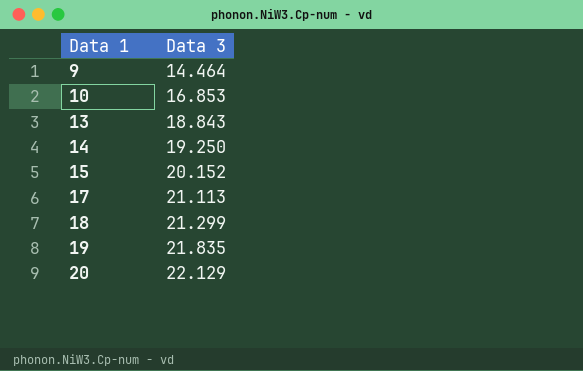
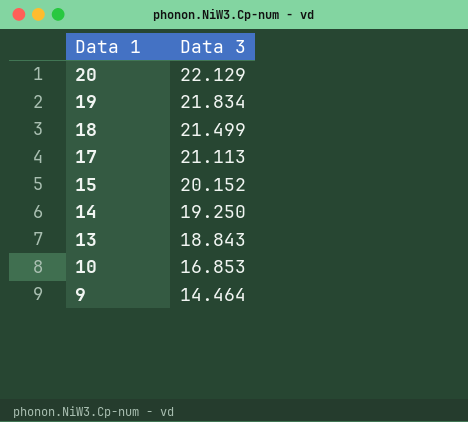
row order: Data 1 ascending -> Data 1 descending
19 | Data 3: 21.835 -> 21.834
18 | Data 3: 21.299 -> 21.499

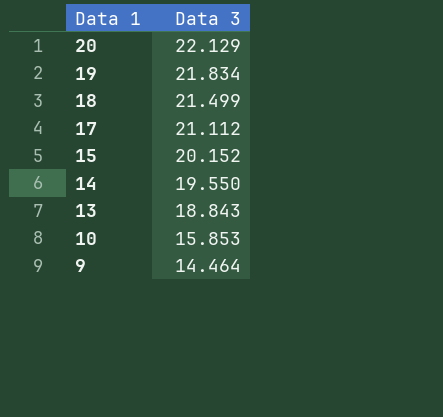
17 | Data 3: 21.113 -> 21.112
14 | Data 3: 19.250 -> 19.550
10 | Data 3: 16.853 -> 15.853

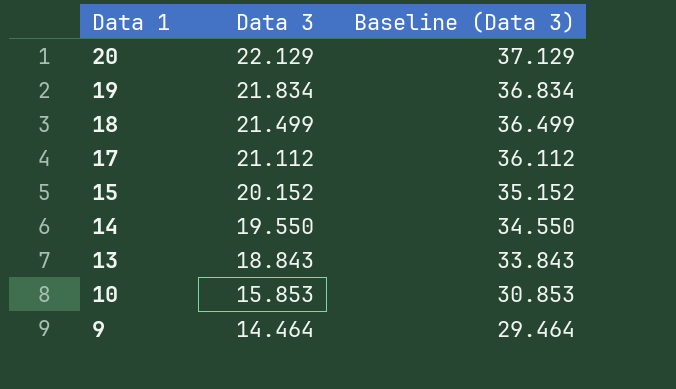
column Baseline (Data 3) | formula: none -> [Data 3] + 15

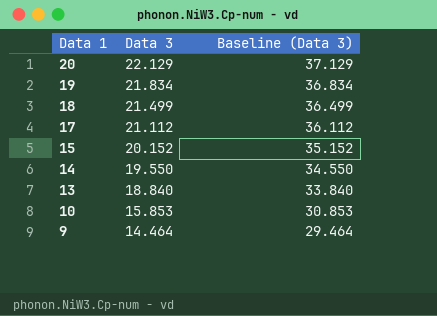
13 | Data 3: 18.843 -> 18.840
13 | Baseline (Data 3): 33.843 -> 33.840

